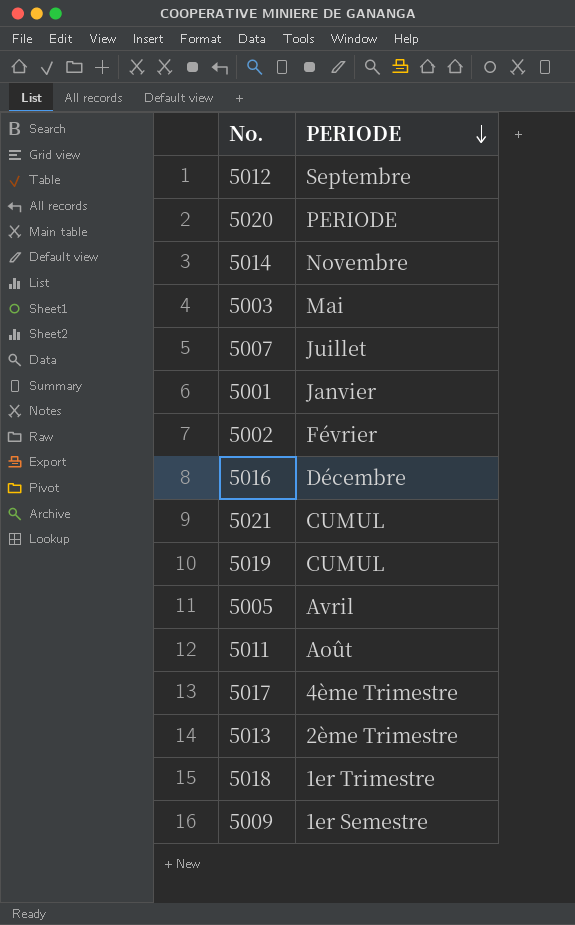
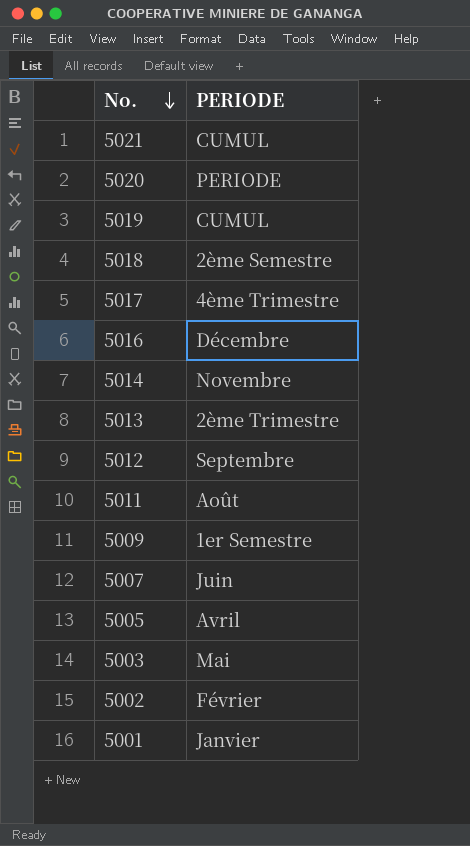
row order: PERIODE descending -> No. descending
5018 | PERIODE: 1er Trimestre -> 2ème Semestre
5007 | PERIODE: Juillet -> Juin

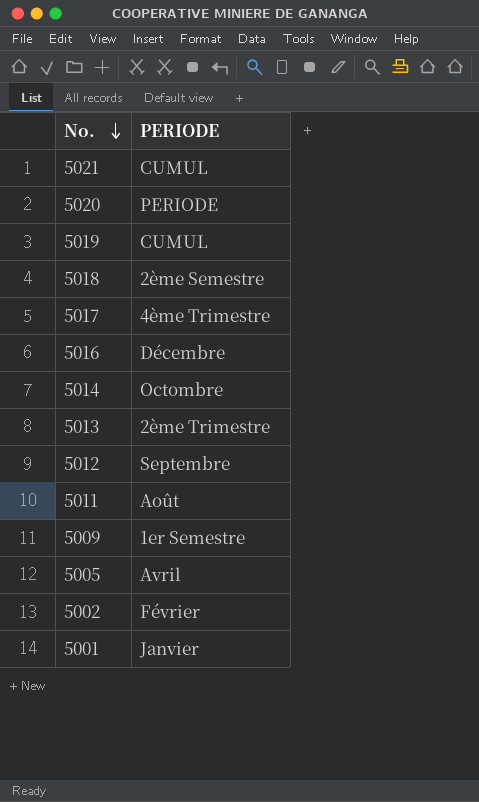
row 5007: Juin -> none
row 5003: Mai -> none
5014 | PERIODE: Novembre -> Octombre

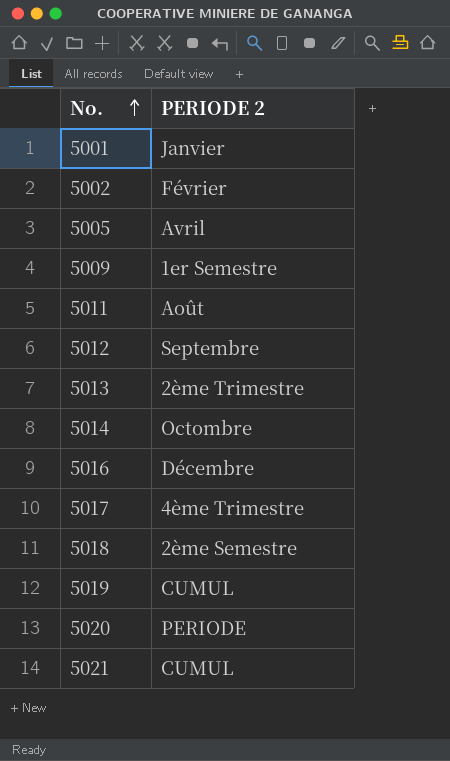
row order: No. descending -> No. ascending
column name: PERIODE -> PERIODE 2

